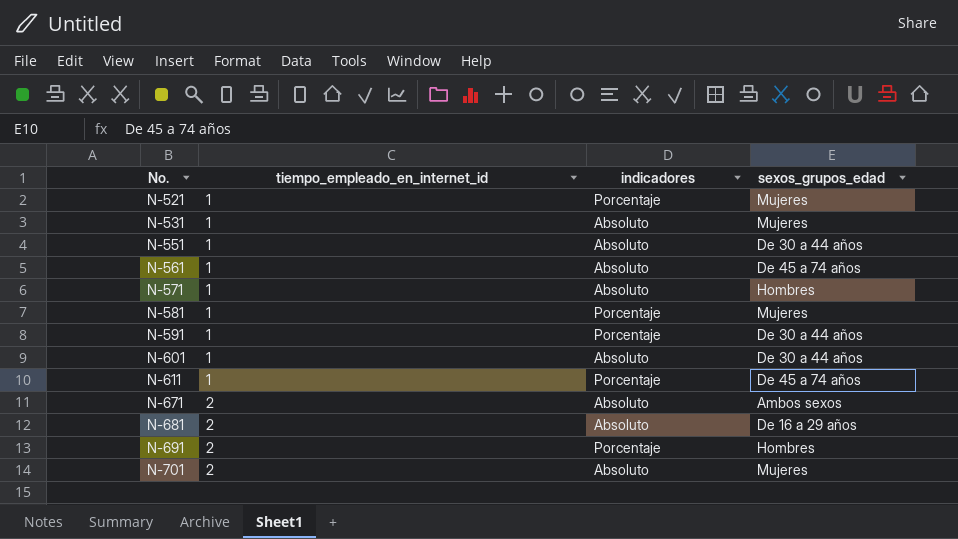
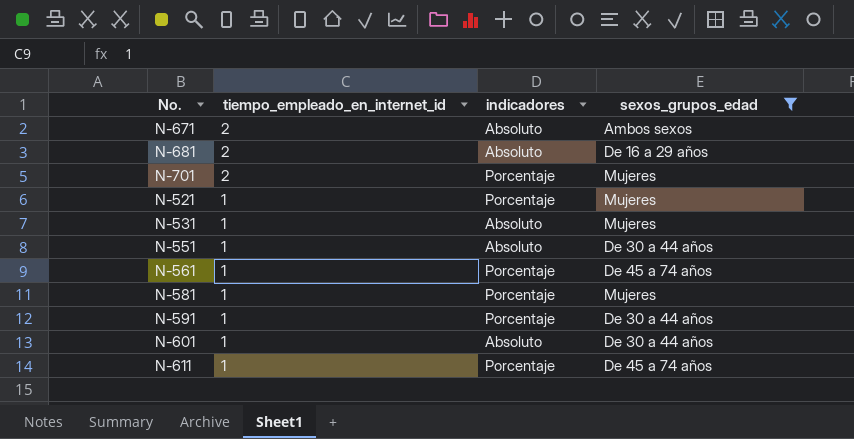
filter: none -> sexos_grupos_edad != Hombres
row order: No. ascending -> tiempo_empleado_en_internet_id descending
N-701 | indicadores: Absoluto -> Porcentaje
N-561 | indicadores: Absoluto -> Porcentaje

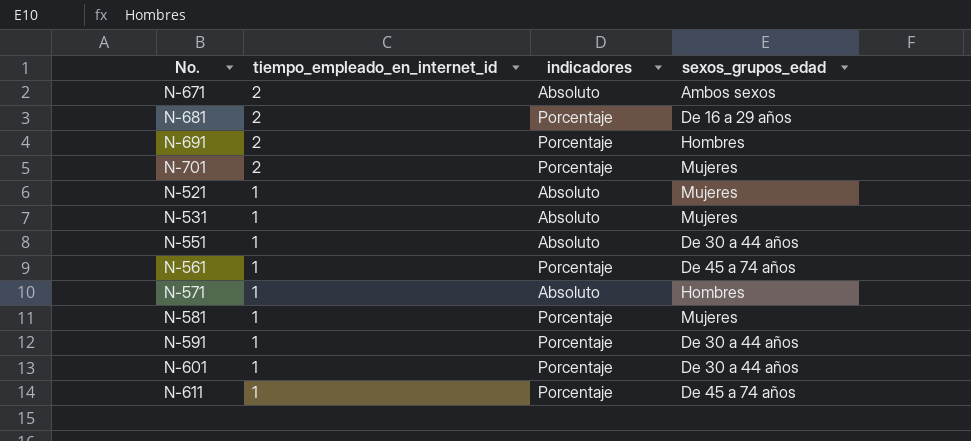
filter: sexos_grupos_edad != Hombres -> none
N-681 | indicadores: Absoluto -> Porcentaje
N-521 | indicadores: Porcentaje -> Absoluto
N-601 | indicadores: Absoluto -> Porcentaje

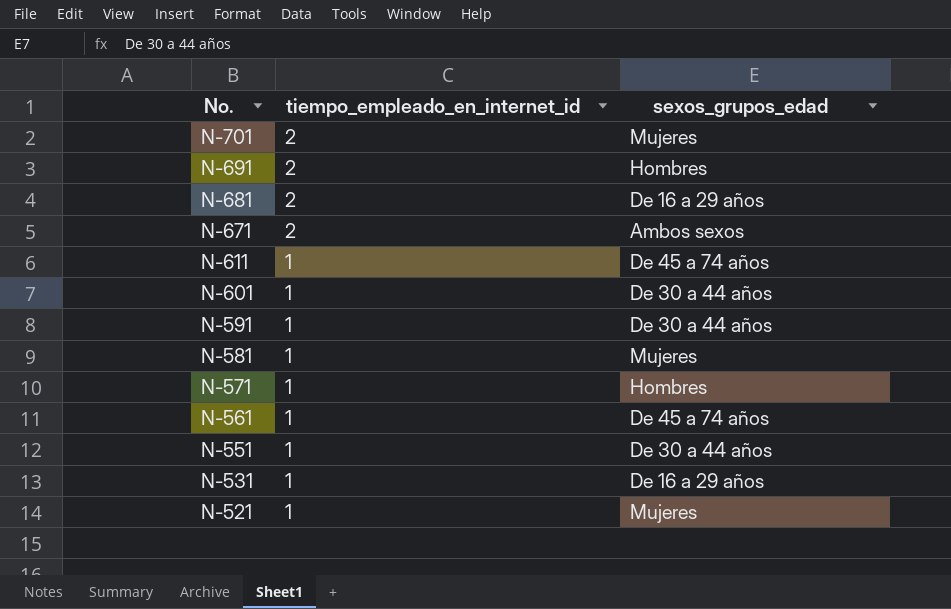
row order: tiempo_empleado_en_internet_id descending -> No. descending
column indicadores | position: 3 -> none
N-531 | sexos_grupos_edad: Mujeres -> De 16 a 29 años

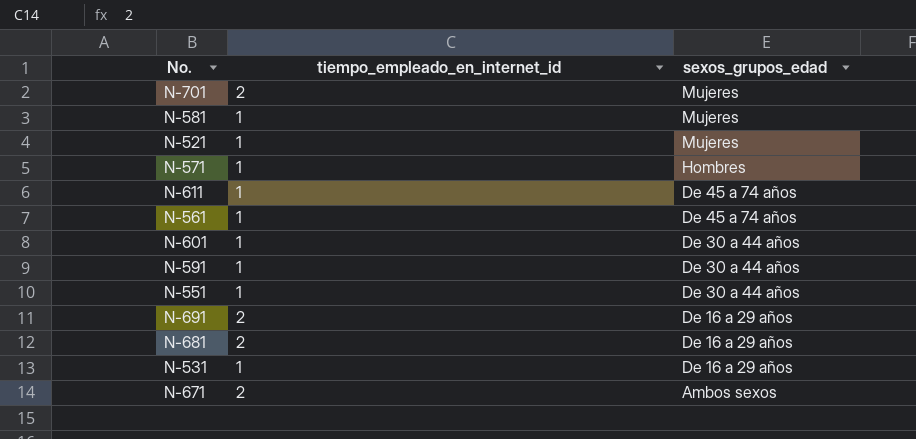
row order: No. descending -> sexos_grupos_edad descending
N-691 | sexos_grupos_edad: Hombres -> De 16 a 29 años

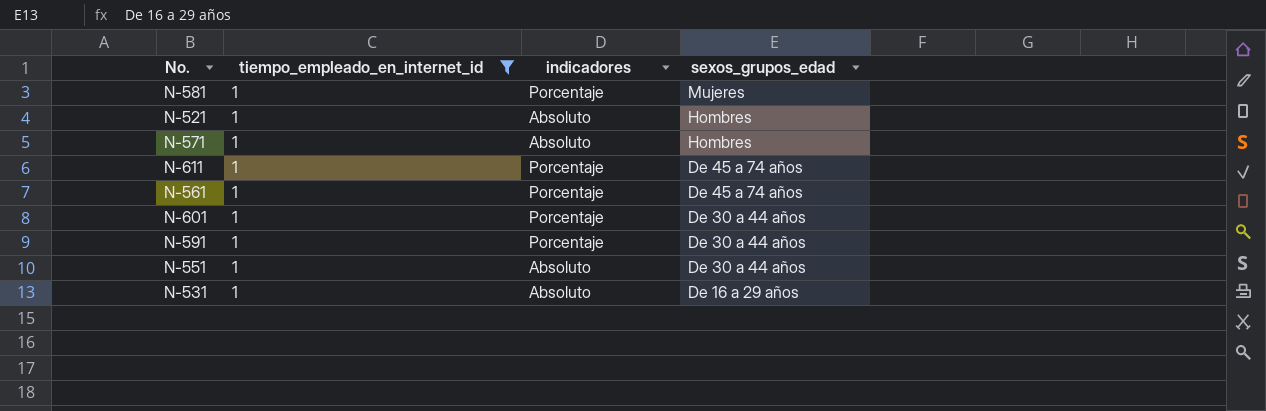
filter: none -> tiempo_empleado_en_internet_id = 1
column indicadores | position: none -> 3
N-521 | sexos_grupos_edad: Mujeres -> Hombres

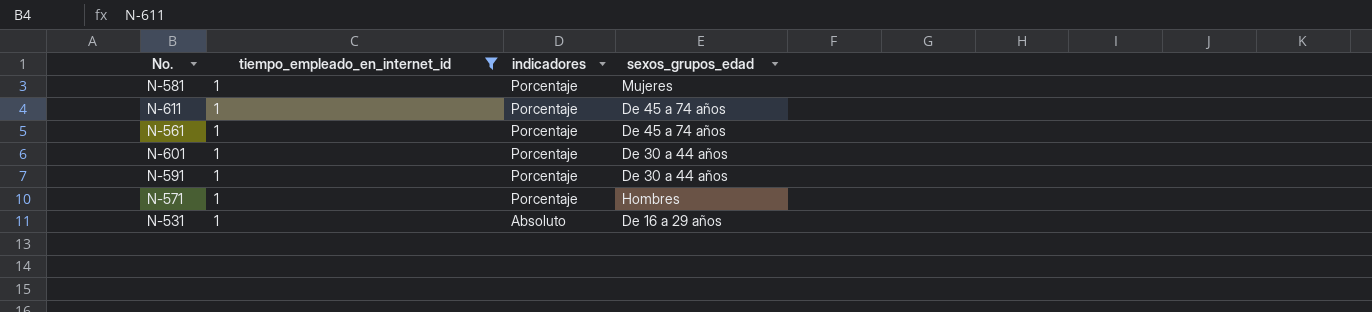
row order: sexos_grupos_edad descending -> indicadores descending
row N-521: 1 | Absoluto | Hombres -> none
row N-551: 1 | Absoluto | De 30 a 44 años -> none
N-571 | indicadores: Absoluto -> Porcentaje

